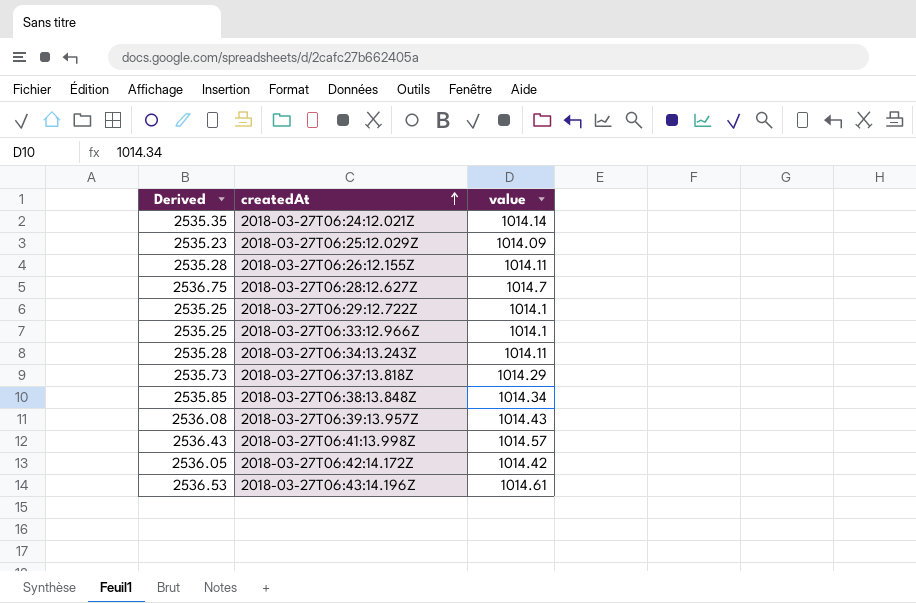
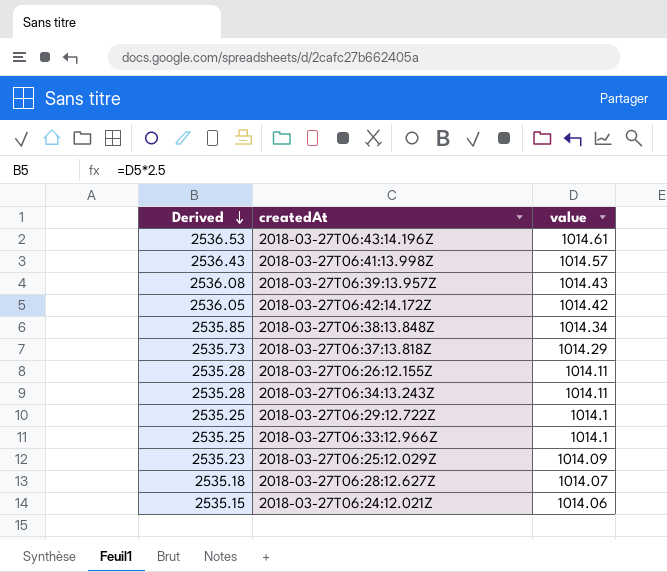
row order: createdAt ascending -> Derived descending
2018-03-27T06:28:12.627Z | Derived: 2536.75 -> 2535.18
2018-03-27T06:28:12.627Z | value: 1014.7 -> 1014.07
2018-03-27T06:24:12.021Z | Derived: 2535.35 -> 2535.15
2018-03-27T06:24:12.021Z | value: 1014.14 -> 1014.06

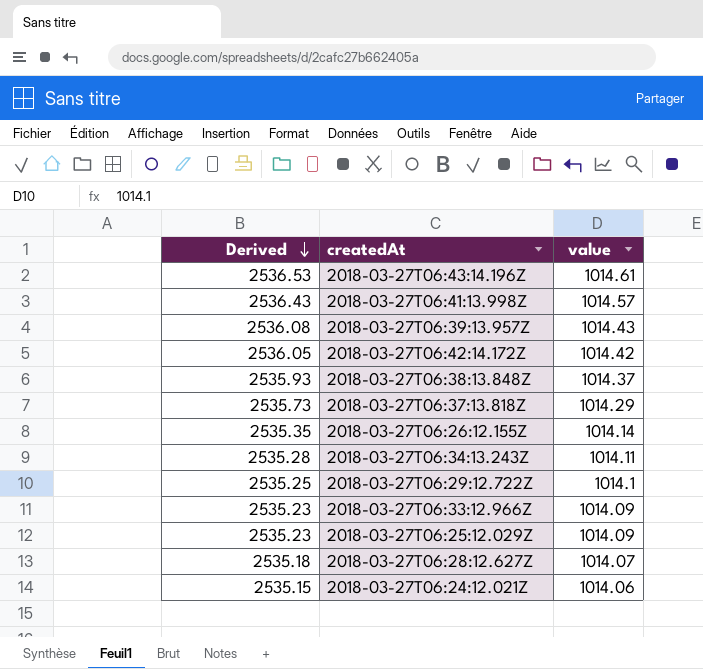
2018-03-27T06:38:13.848Z | Derived: 2535.85 -> 2535.93
2018-03-27T06:38:13.848Z | value: 1014.34 -> 1014.37
2018-03-27T06:26:12.155Z | Derived: 2535.28 -> 2535.35
2018-03-27T06:26:12.155Z | value: 1014.11 -> 1014.14
2018-03-27T06:33:12.966Z | Derived: 2535.25 -> 2535.23
2018-03-27T06:33:12.966Z | value: 1014.1 -> 1014.09

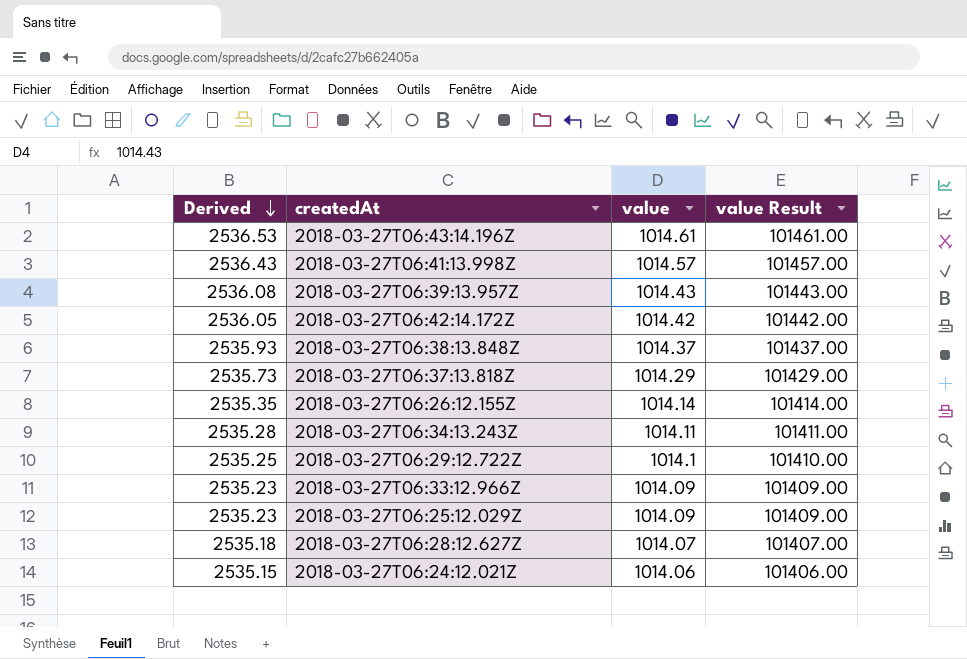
column value Result | formula: none -> [value] * 100

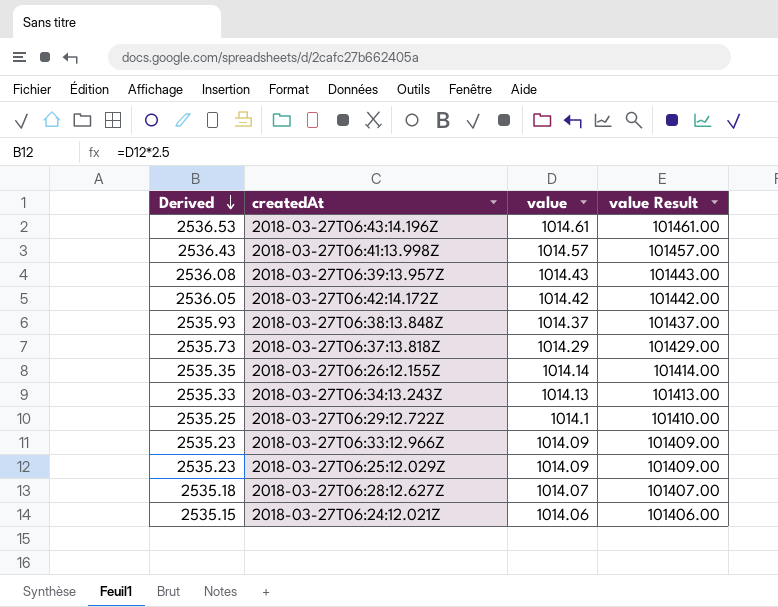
2018-03-27T06:34:13.243Z | Derived: 2535.28 -> 2535.33
2018-03-27T06:34:13.243Z | value: 1014.11 -> 1014.13
2018-03-27T06:34:13.243Z | value Result: 101411.00 -> 101413.00

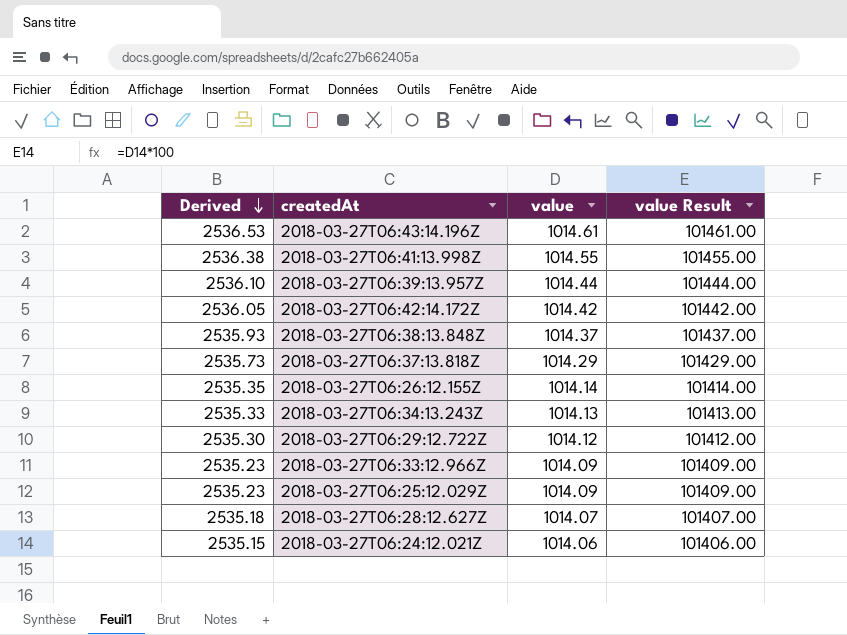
2018-03-27T06:41:13.998Z | Derived: 2536.43 -> 2536.38
2018-03-27T06:41:13.998Z | value: 1014.57 -> 1014.55
2018-03-27T06:41:13.998Z | value Result: 101457.00 -> 101455.00
2018-03-27T06:39:13.957Z | Derived: 2536.08 -> 2536.10
2018-03-27T06:39:13.957Z | value: 1014.43 -> 1014.44
2018-03-27T06:39:13.957Z | value Result: 101443.00 -> 101444.00
2018-03-27T06:29:12.722Z | Derived: 2535.25 -> 2535.30
2018-03-27T06:29:12.722Z | value: 1014.1 -> 1014.12
2018-03-27T06:29:12.722Z | value Result: 101410.00 -> 101412.00

